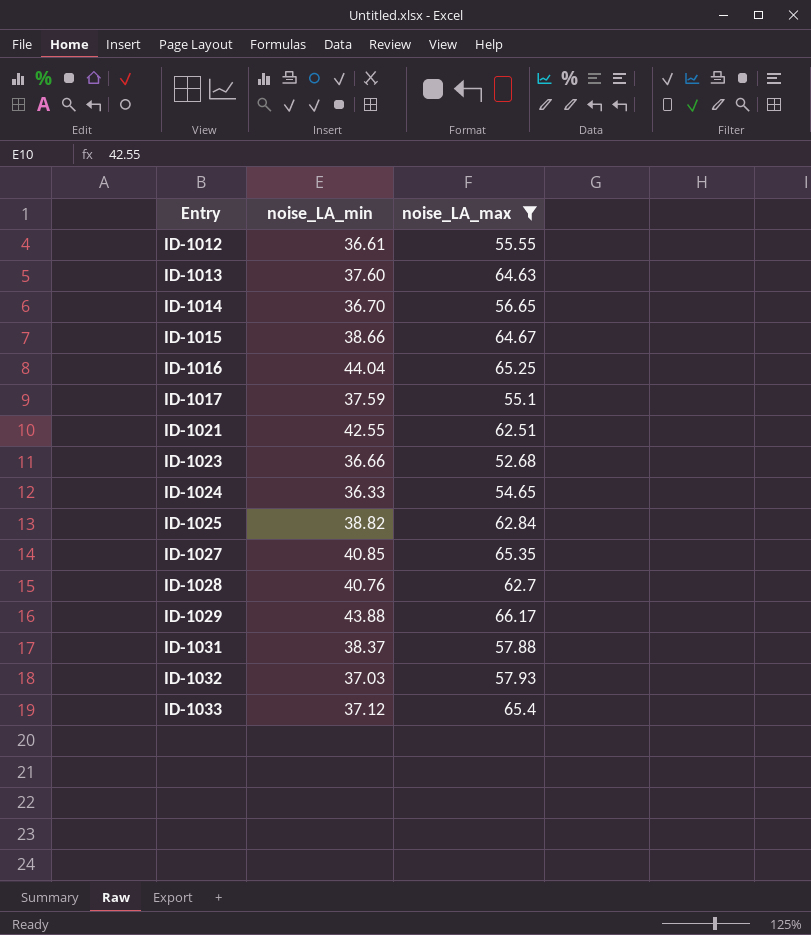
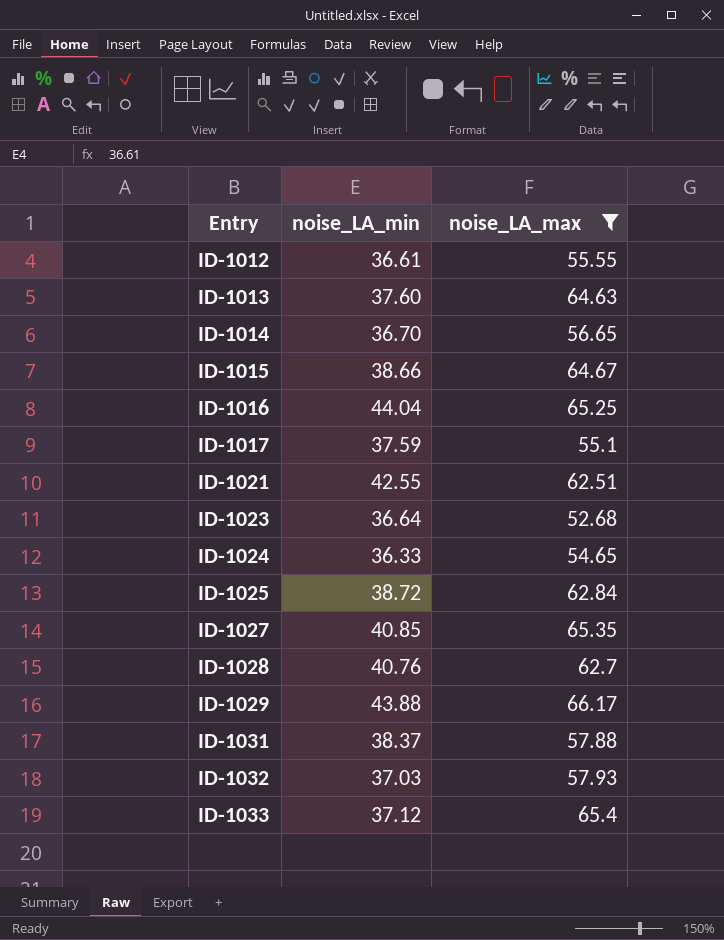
ID-1023 | noise_LA_min: 36.66 -> 36.64
ID-1025 | noise_LA_min: 38.82 -> 38.72

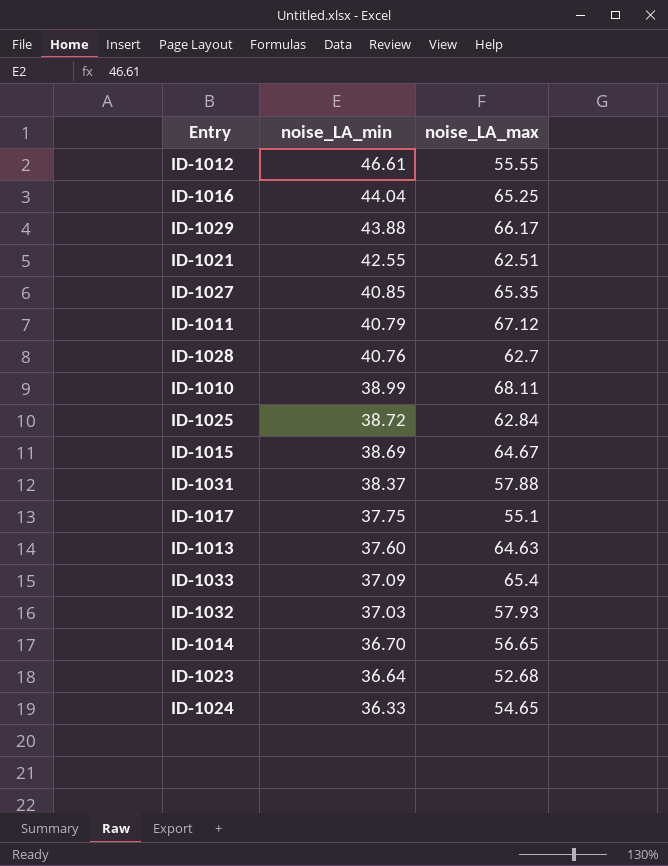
filter: noise_LA_max <= 66.17 -> none
row order: Entry ascending -> noise_LA_min descending
ID-1012 | noise_LA_min: 36.61 -> 46.61
ID-1015 | noise_LA_min: 38.66 -> 38.69
ID-1017 | noise_LA_min: 37.59 -> 37.75
ID-1033 | noise_LA_min: 37.12 -> 37.09

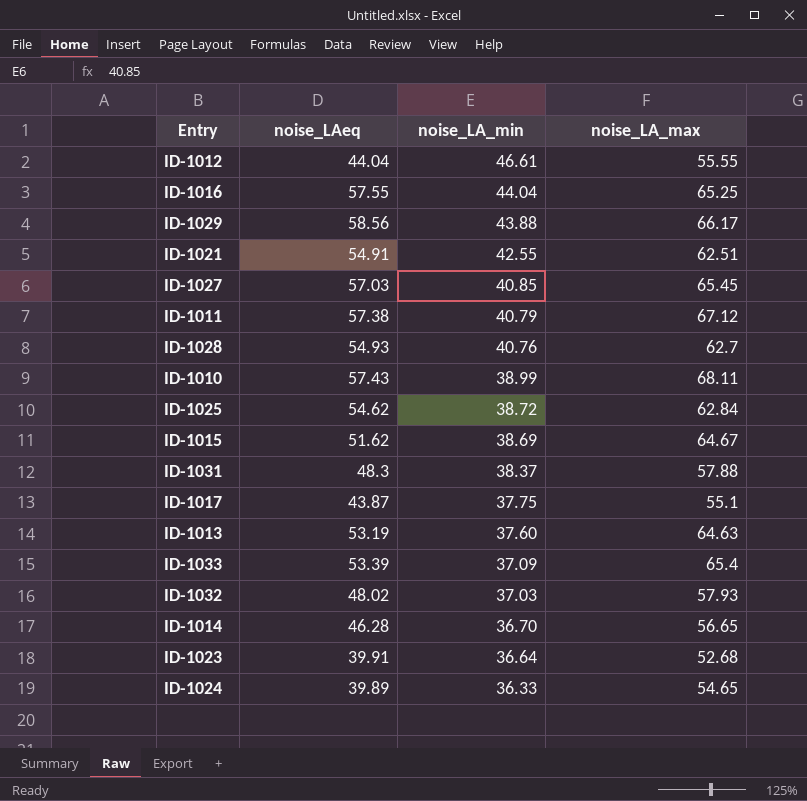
column noise_LAeq | position: none -> 2
ID-1027 | noise_LA_max: 65.35 -> 65.45

